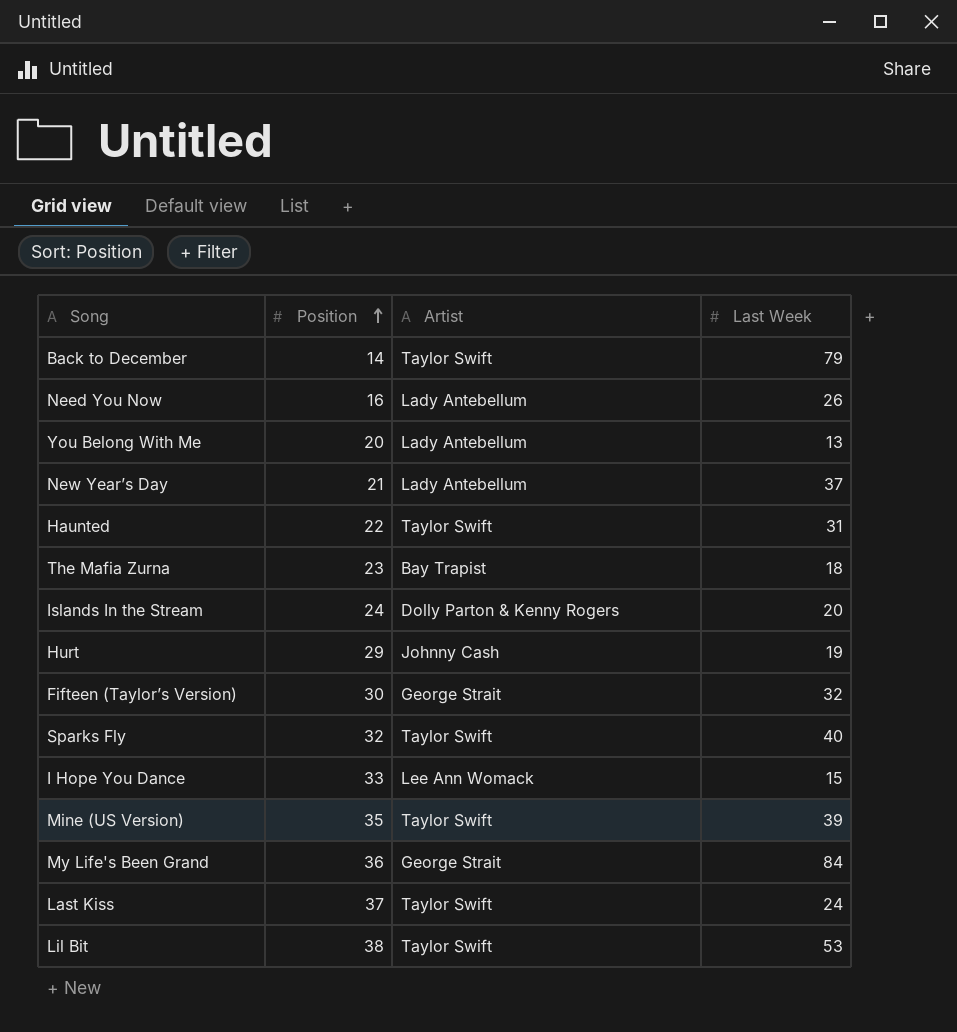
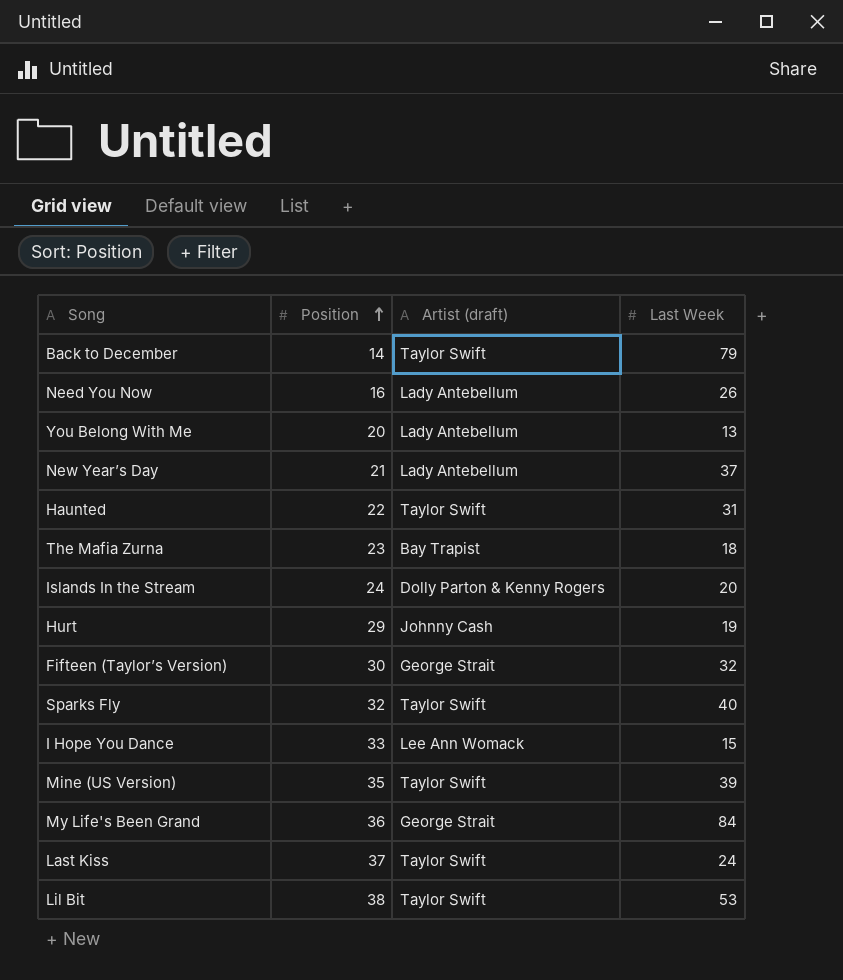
column name: Artist -> Artist (draft)

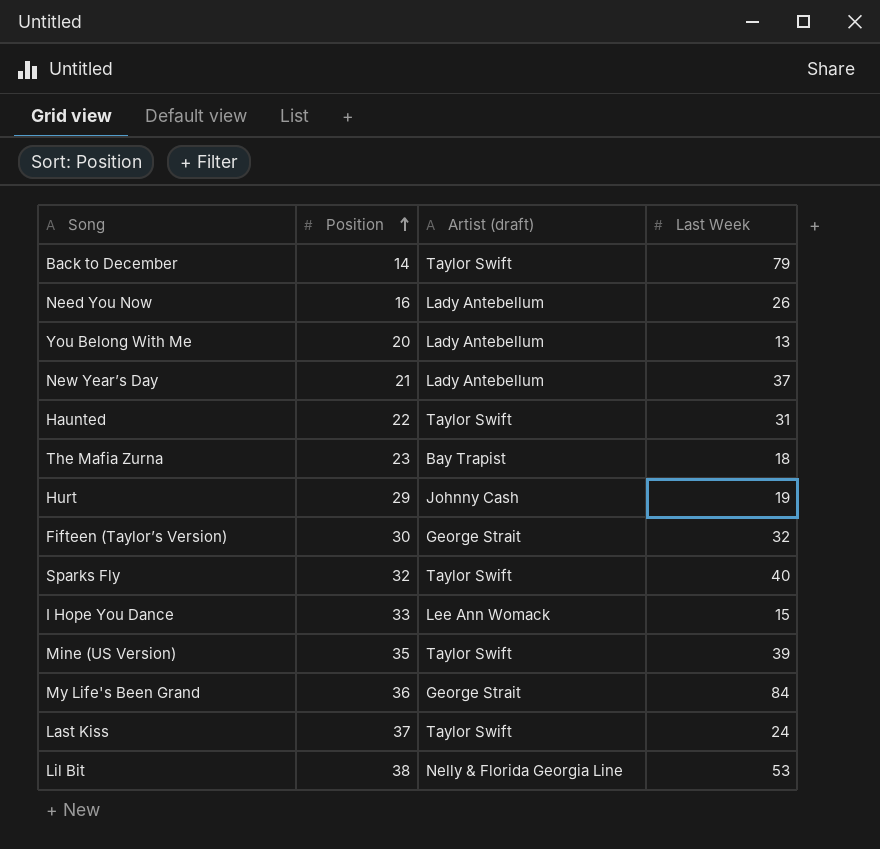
row Islands In the Stream: 24 | Dolly Parton & Kenny Rogers | 20 -> none
Lil Bit | Artist (draft): Taylor Swift -> Nelly & Florida Georgia Line

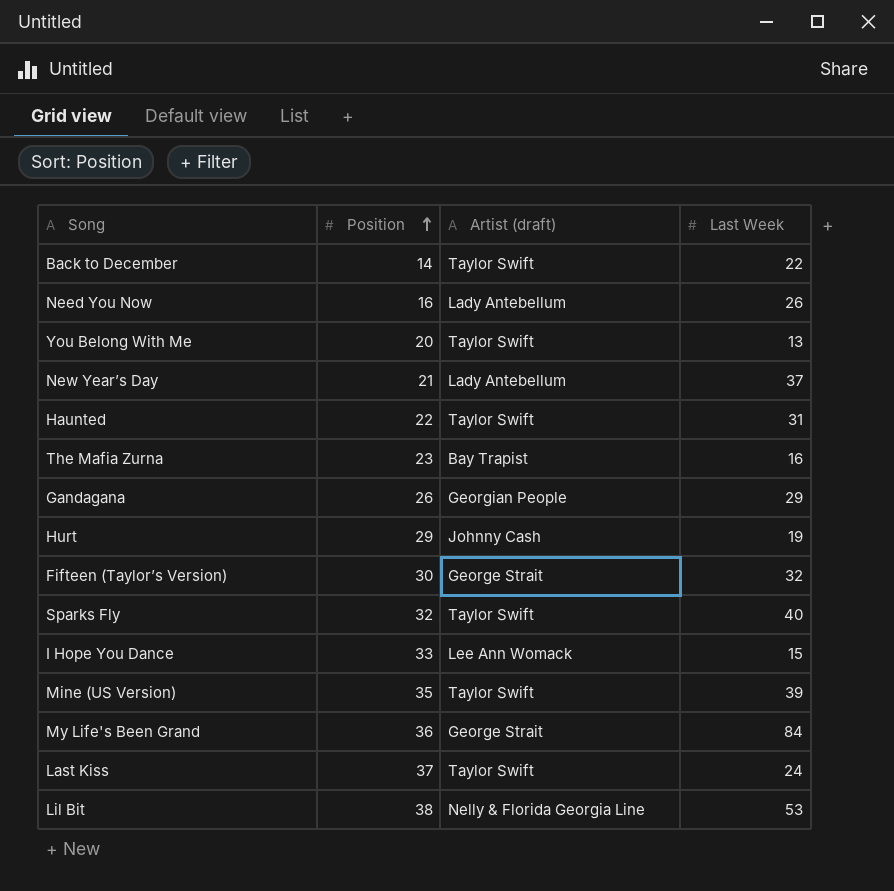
Back to December | Last Week: 79 -> 22
You Belong With Me | Artist (draft): Lady Antebellum -> Taylor Swift
The Mafia Zurna | Last Week: 18 -> 16
row Gandagana: none -> 26 | Georgian People | 29

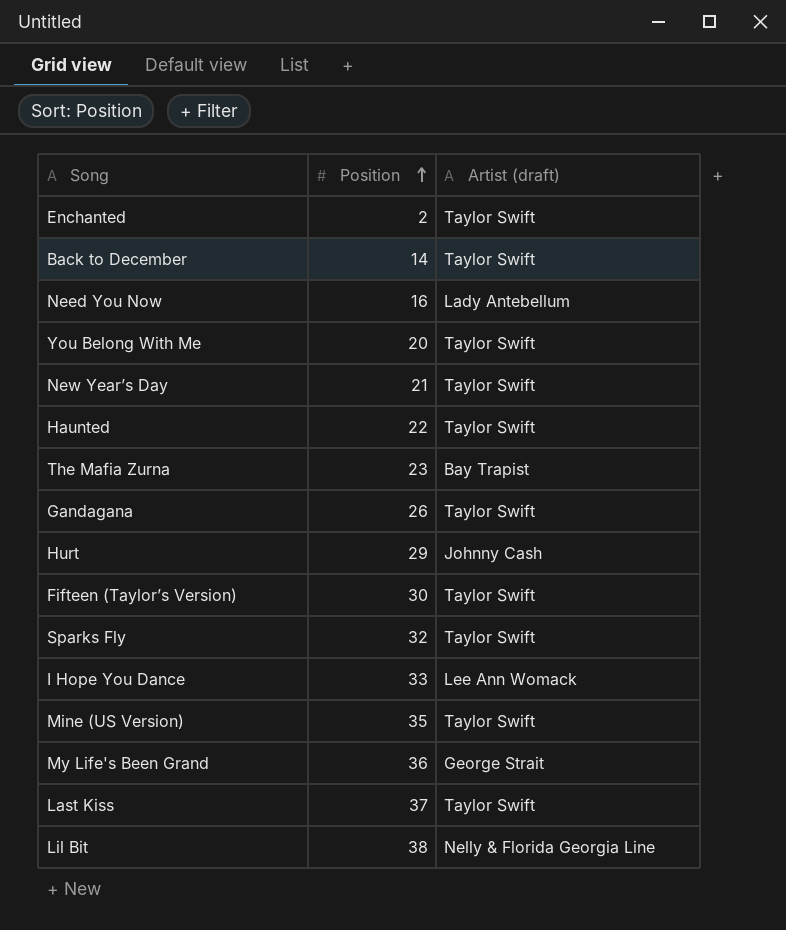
column Last Week | position: 4 -> none
row Enchanted: none -> 2 | Taylor Swift
New Year’s Day | Artist (draft): Lady Antebellum -> Taylor Swift
Gandagana | Artist (draft): Georgian People -> Taylor Swift
Fifteen (Taylor’s Version) | Artist (draft): George Strait -> Taylor Swift

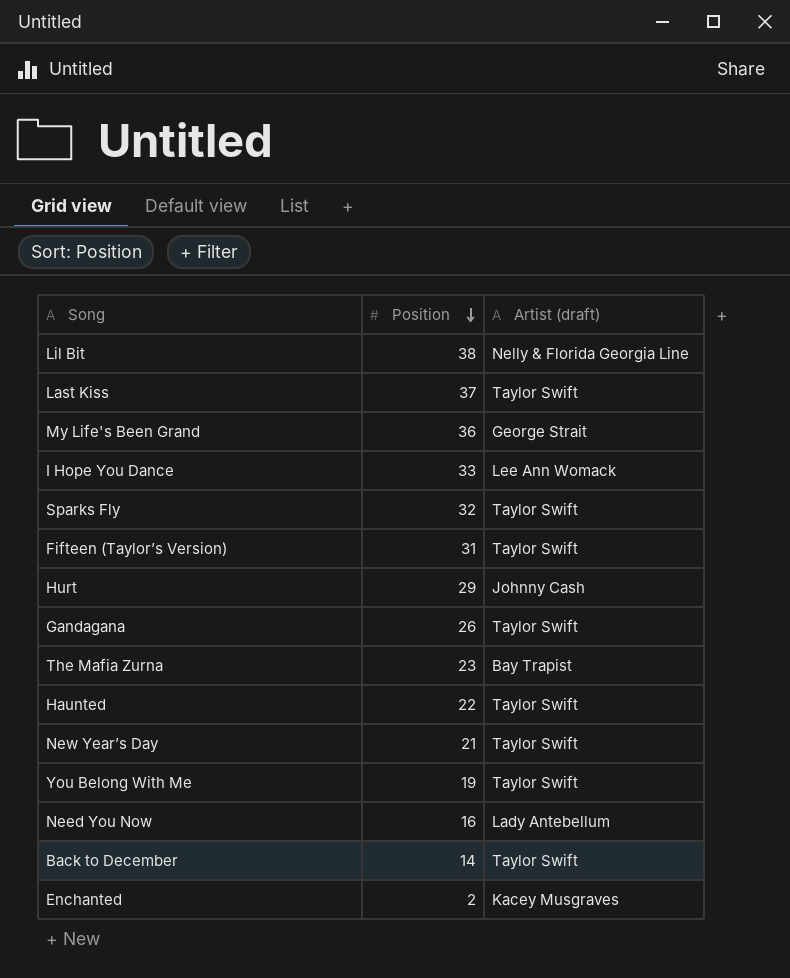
row order: Position ascending -> Position descending
row Mine (US Version): 35 | Taylor Swift -> none
Fifteen (Taylor’s Version) | Position: 30 -> 31
You Belong With Me | Position: 20 -> 19
Enchanted | Artist (draft): Taylor Swift -> Kacey Musgraves

